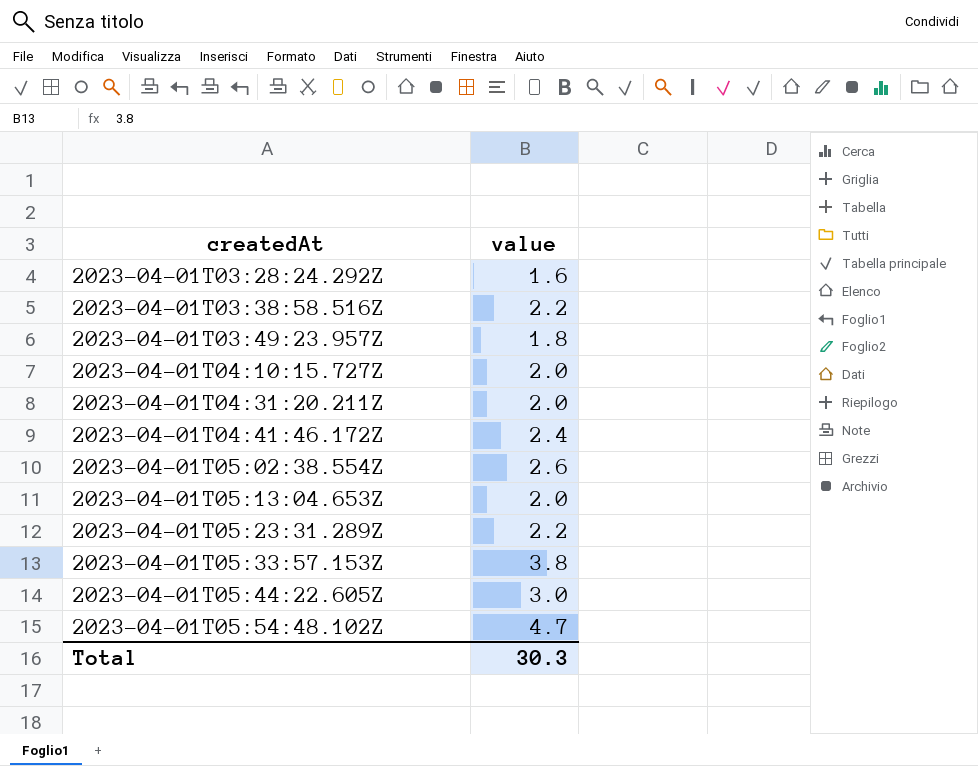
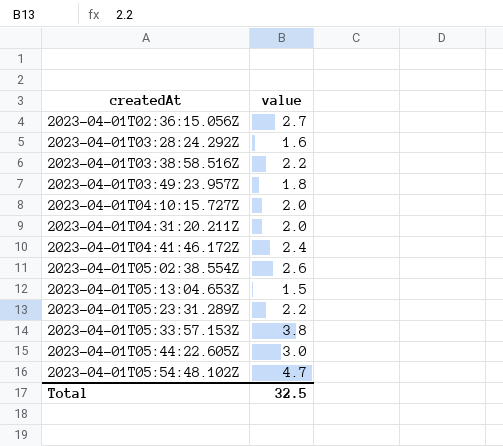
row 2023-04-01T02:36:15.056Z: none -> 2.7
2023-04-01T05:13:04.653Z | value: 2.0 -> 1.5
Total | value: 30.3 -> 32.5

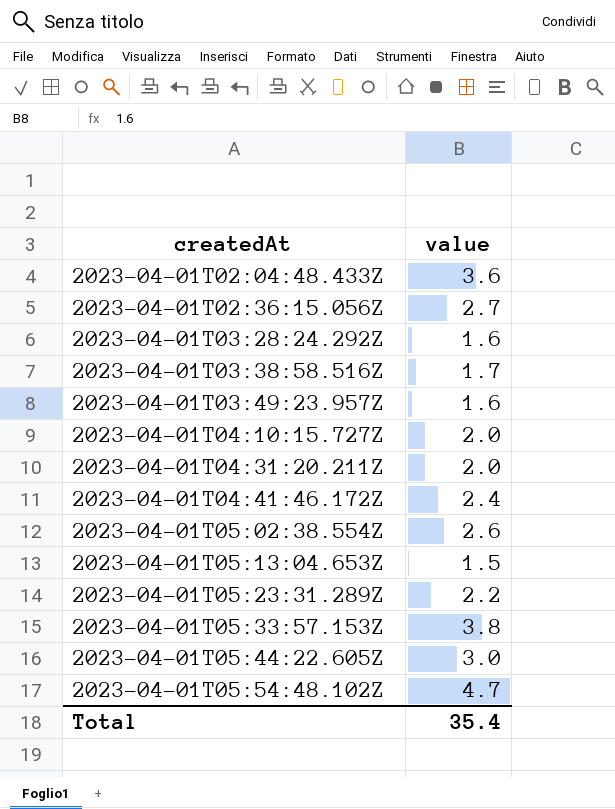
row 2023-04-01T02:04:48.433Z: none -> 3.6
2023-04-01T03:38:58.516Z | value: 2.2 -> 1.7
2023-04-01T03:49:23.957Z | value: 1.8 -> 1.6
Total | value: 32.5 -> 35.4

